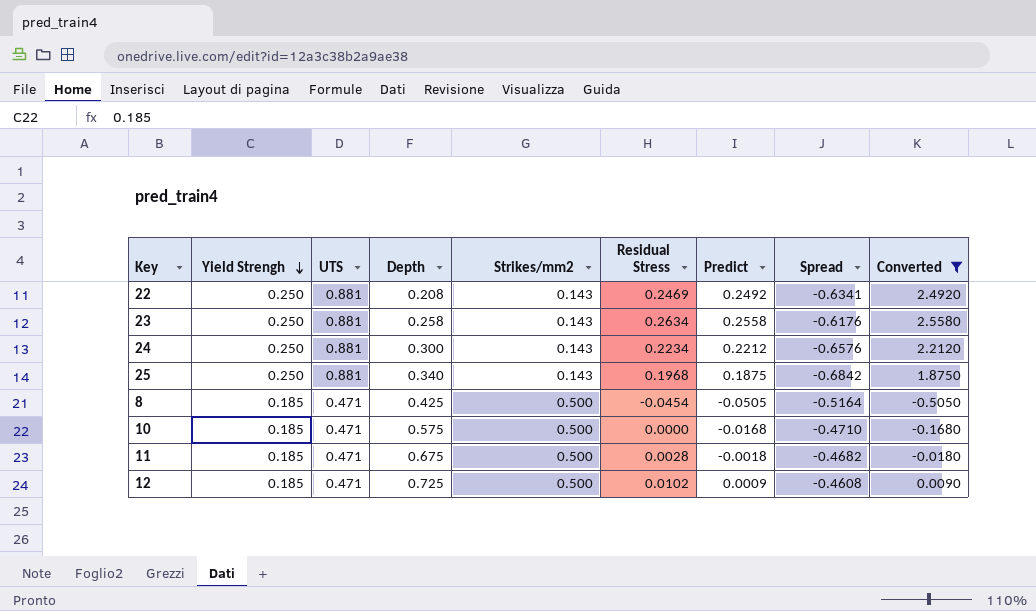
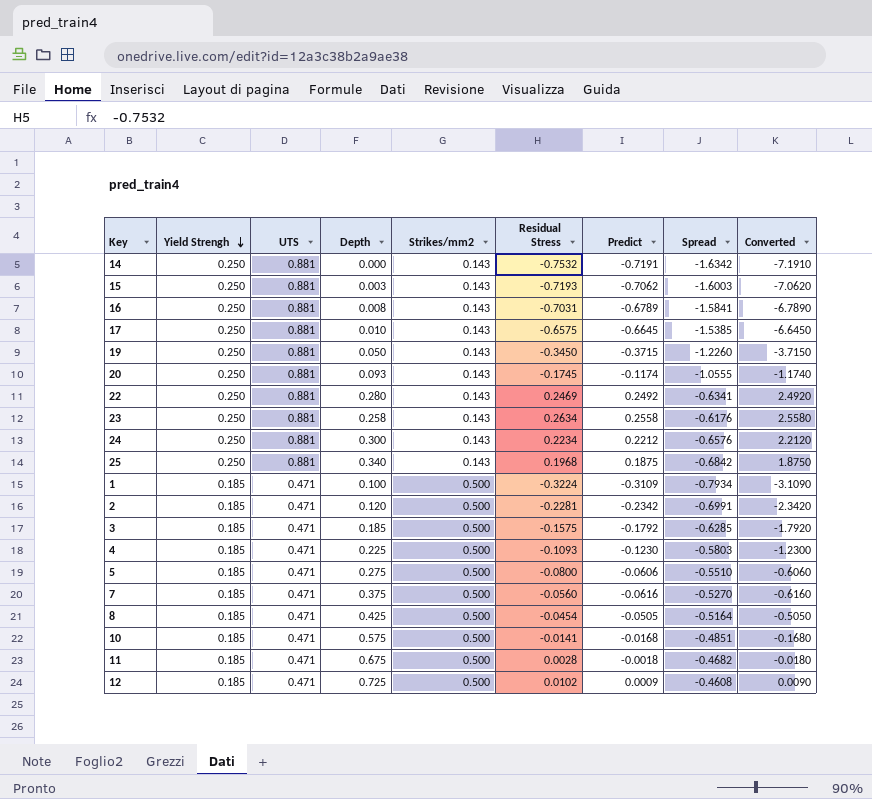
filter: Converted >= -0.5050 -> none
22 | Depth: 0.208 -> 0.280
10 | Residual Stress: 0.0000 -> -0.0141
10 | Spread: -0.4710 -> -0.4851

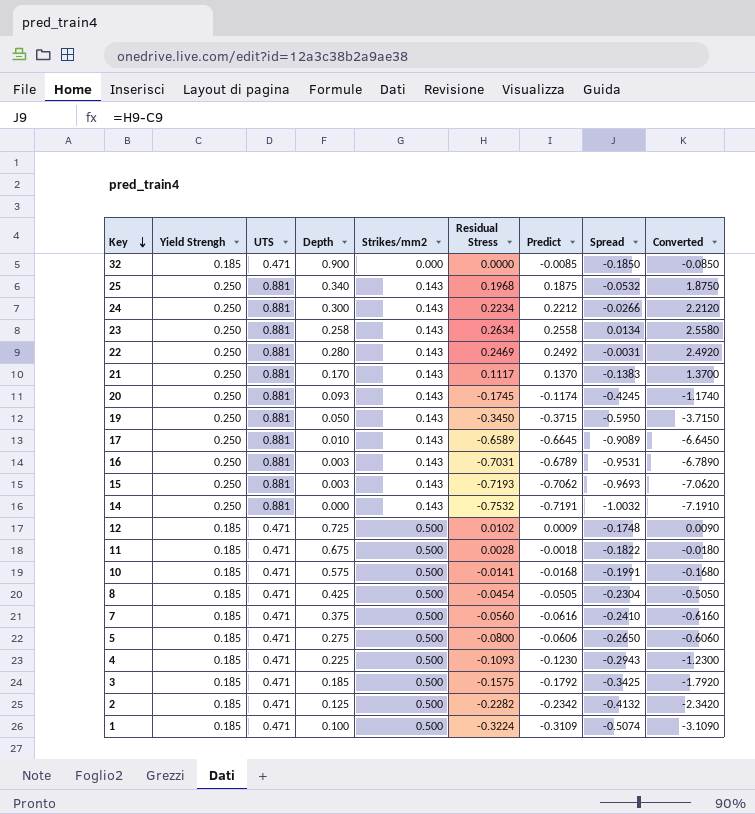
row order: Yield Strengh descending -> Key descending
column Spread | formula: [Residual Stress] - [UTS] -> [Residual Stress] - [Yield Strengh]
row 32: none -> 0.185 | 0.471 | 0.900 | 0.000 | 0.0000 | -0.0085 | -0.1850 | -0.0850
row 21: none -> 0.250 | 0.881 | 0.170 | 0.143 | 0.1117 | 0.1370 | -0.1383 | 1.3700
17 | Residual Stress: -0.6575 -> -0.6589
16 | Depth: 0.008 -> 0.003
2 | Depth: 0.120 -> 0.125
2 | Residual Stress: -0.2281 -> -0.2282

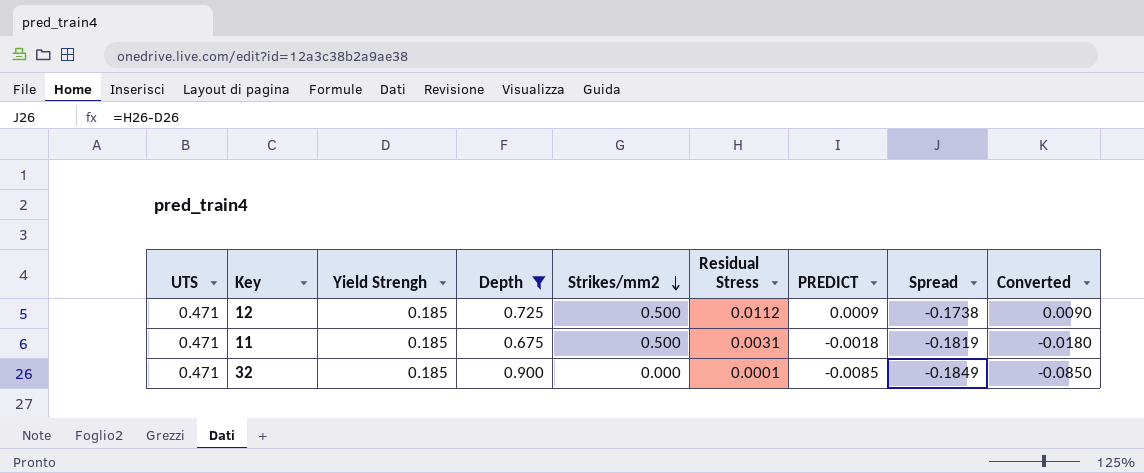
filter: none -> Depth >= 0.675
row order: Key descending -> Strikes/mm2 descending
column UTS | position: 3 -> 1
column name: Predict -> PREDICT
12 | Residual Stress: 0.0102 -> 0.0112
12 | Spread: -0.1748 -> -0.1738
11 | Residual Stress: 0.0028 -> 0.0031
11 | Spread: -0.1822 -> -0.1819
32 | Residual Stress: 0.0000 -> 0.0001
32 | Spread: -0.1850 -> -0.1849

